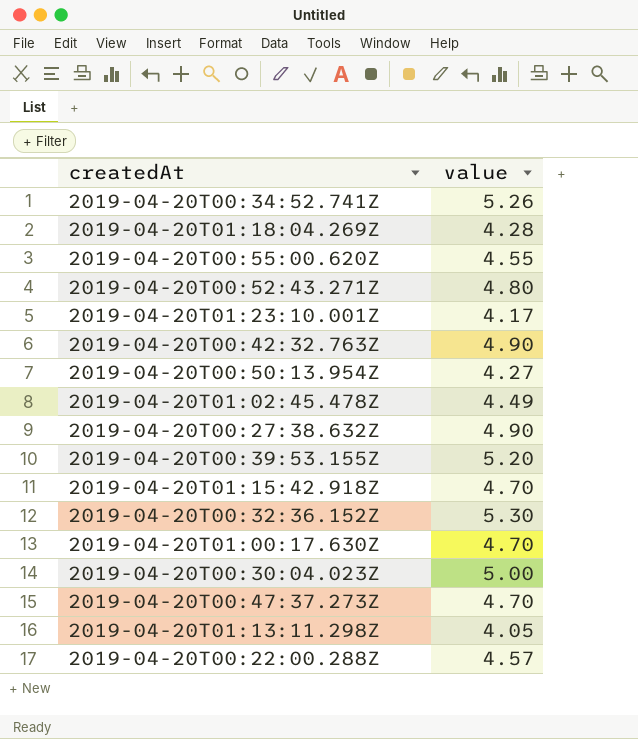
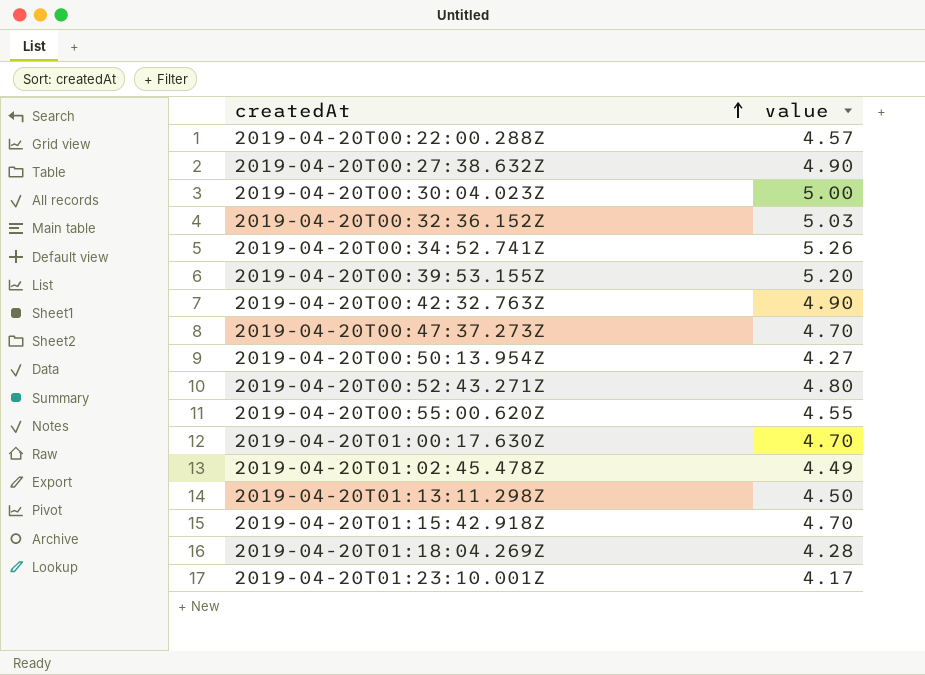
row order: none -> createdAt ascending
2019-04-20T00:32:36.152Z | value: 5.30 -> 5.03
2019-04-20T01:13:11.298Z | value: 4.05 -> 4.50

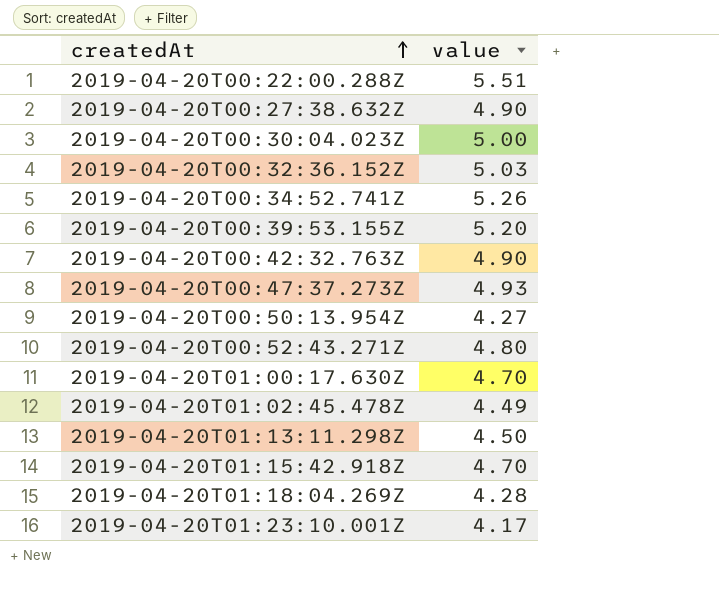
row 2019-04-20T00:55:00.620Z: 4.55 -> none
2019-04-20T00:22:00.288Z | value: 4.57 -> 5.51
2019-04-20T00:47:37.273Z | value: 4.70 -> 4.93

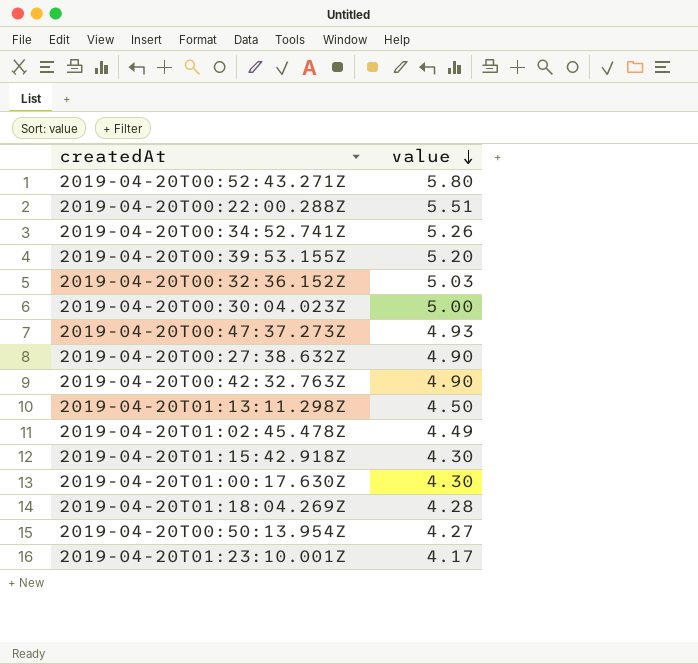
row order: createdAt ascending -> value descending
2019-04-20T00:52:43.271Z | value: 4.80 -> 5.80
2019-04-20T01:15:42.918Z | value: 4.70 -> 4.30
2019-04-20T01:00:17.630Z | value: 4.70 -> 4.30

